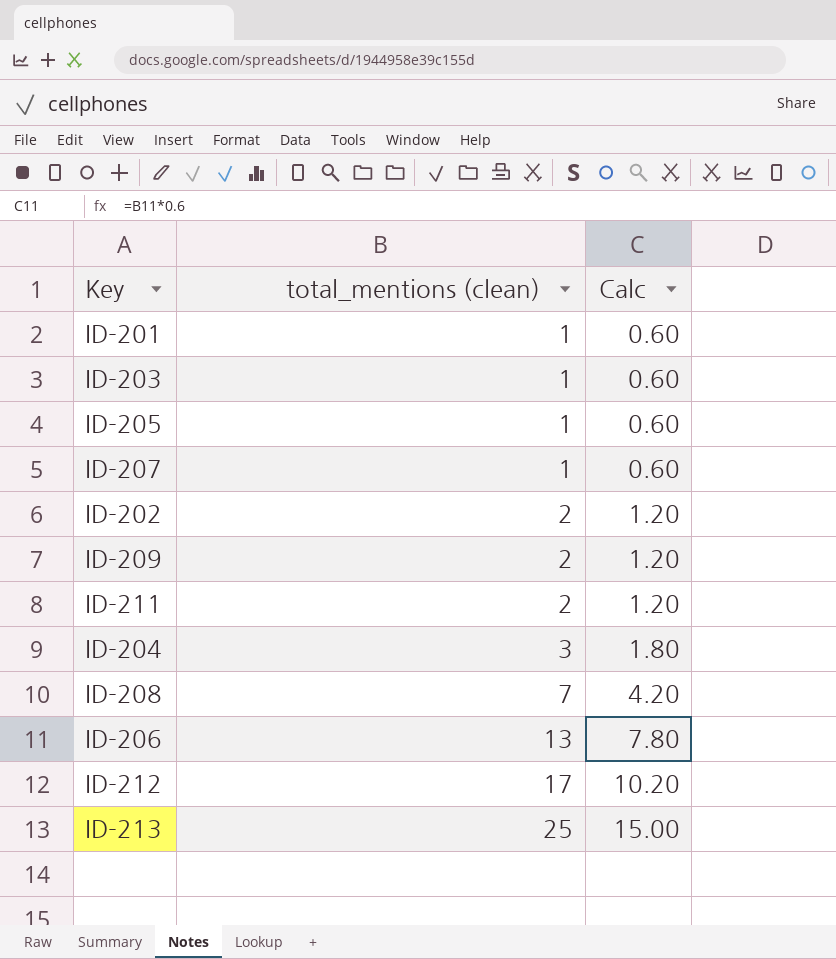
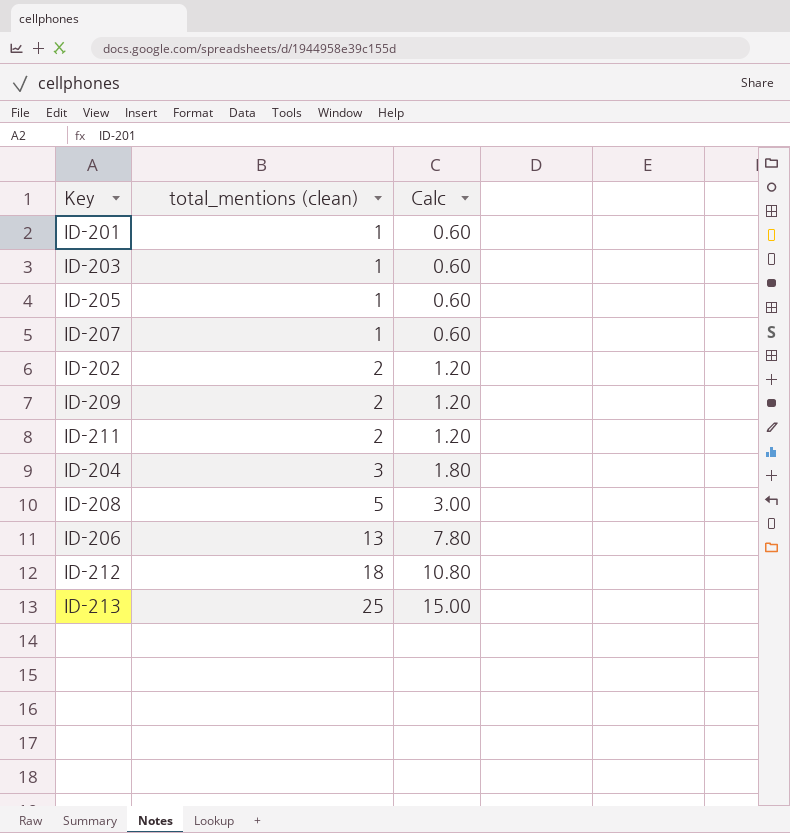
ID-208 | total_mentions (clean): 7 -> 5
ID-208 | Calc: 4.20 -> 3.00
ID-212 | total_mentions (clean): 17 -> 18
ID-212 | Calc: 10.20 -> 10.80

